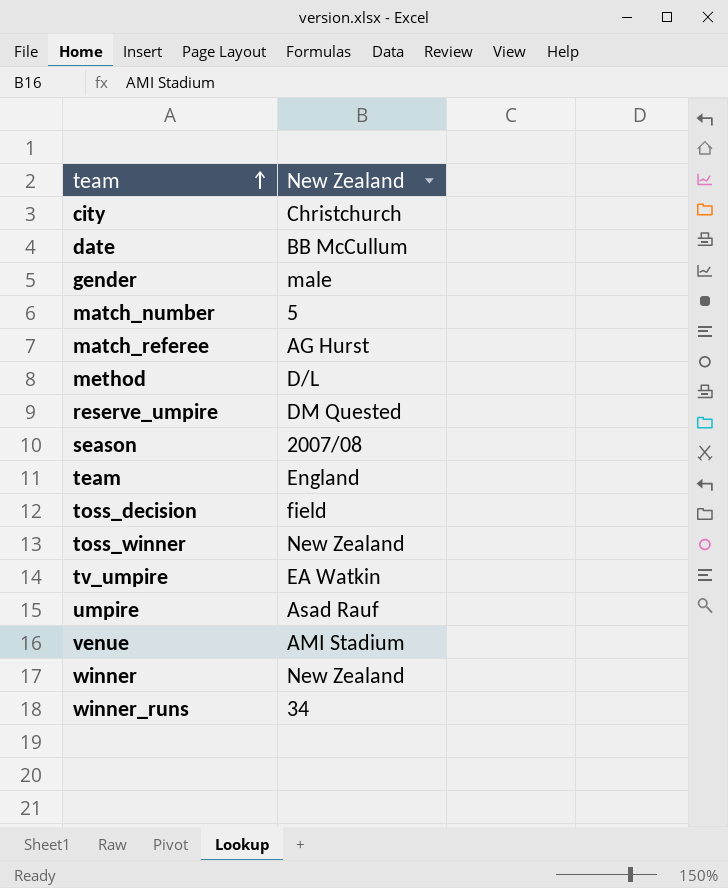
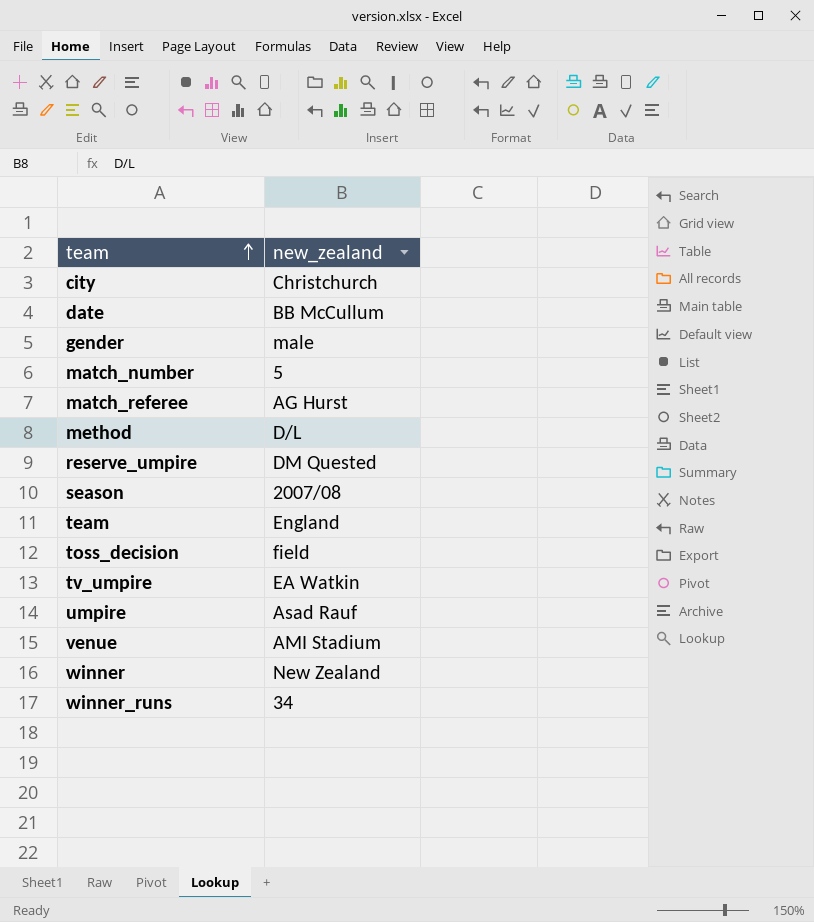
column name: New Zealand -> new_zealand
row toss_winner: New Zealand -> none

